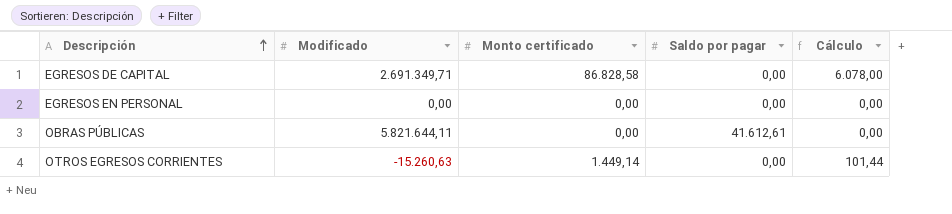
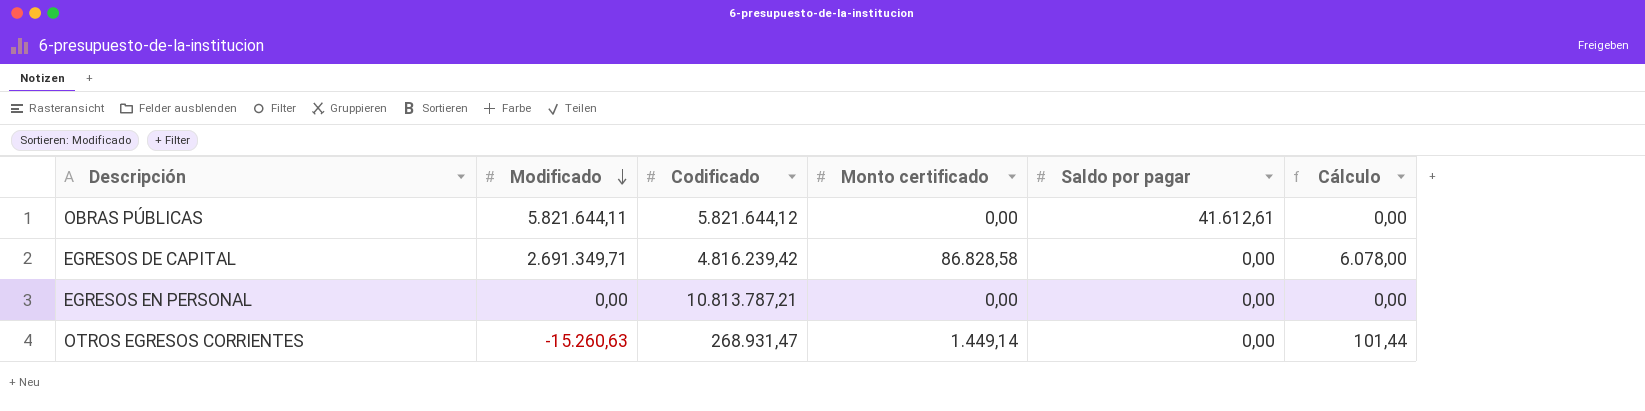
row order: Descripción ascending -> Modificado descending
column Codificado | position: none -> 3

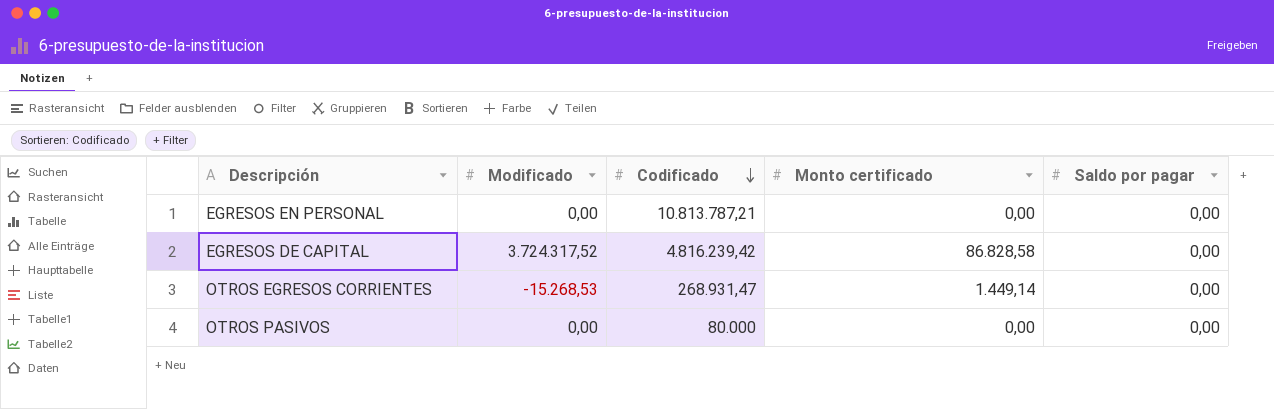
row order: Modificado descending -> Codificado descending
column Cálculo | formula: [Monto certificado] * 0,07 -> none
row OBRAS PÚBLICAS: 5.821.644,11 | 5.821.644,12 | 0,00 | 41.612,61 | 0,00 -> none
EGRESOS DE CAPITAL | Modificado: 2.691.349,71 -> 3.724.317,52
OTROS EGRESOS CORRIENTES | Modificado: -15.260,63 -> -15.268,53
row OTROS PASIVOS: none -> 0,00 | 80.000 | 0,00 | 0,00

